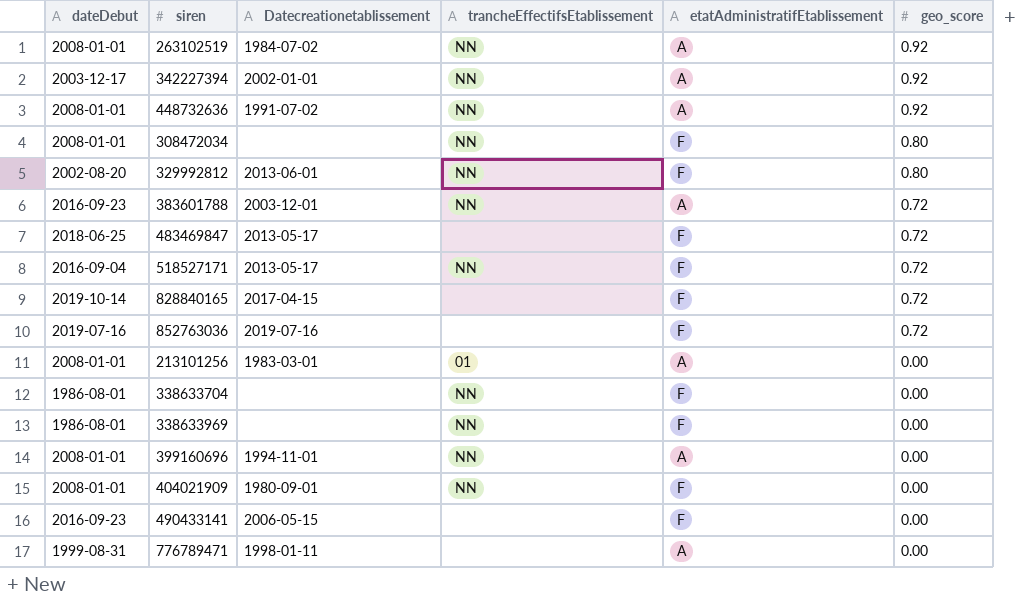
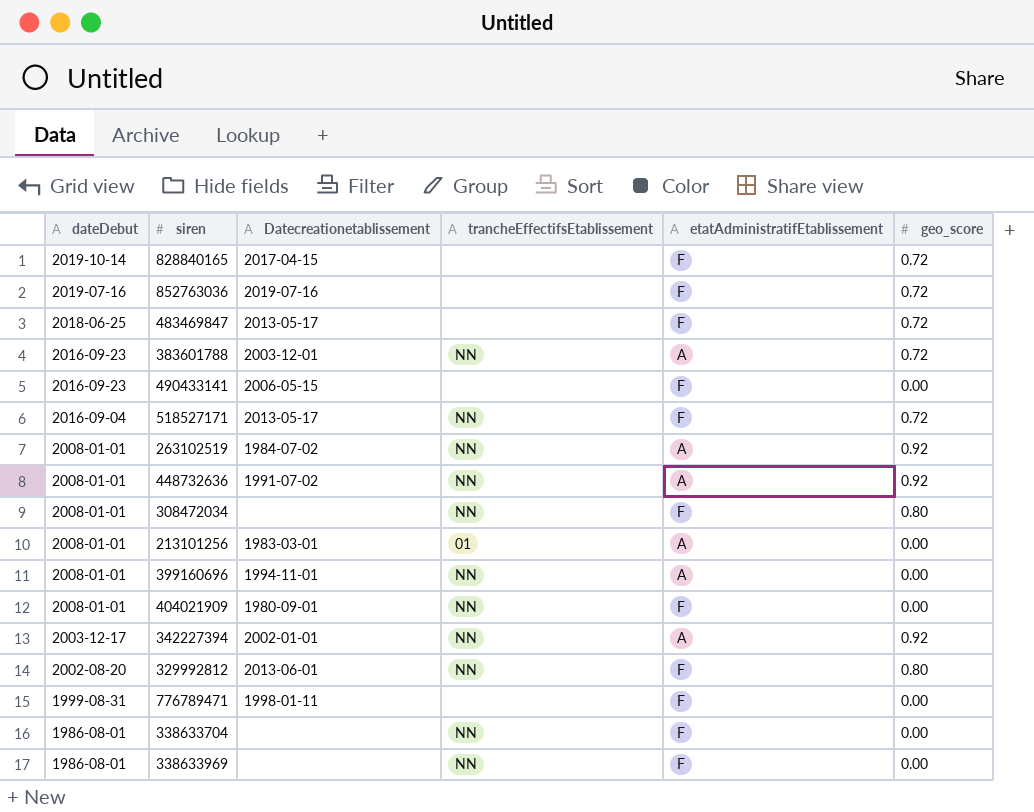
row order: geo_score descending -> dateDebut descending
776789471 | etatAdministratifEtablissement: A -> F

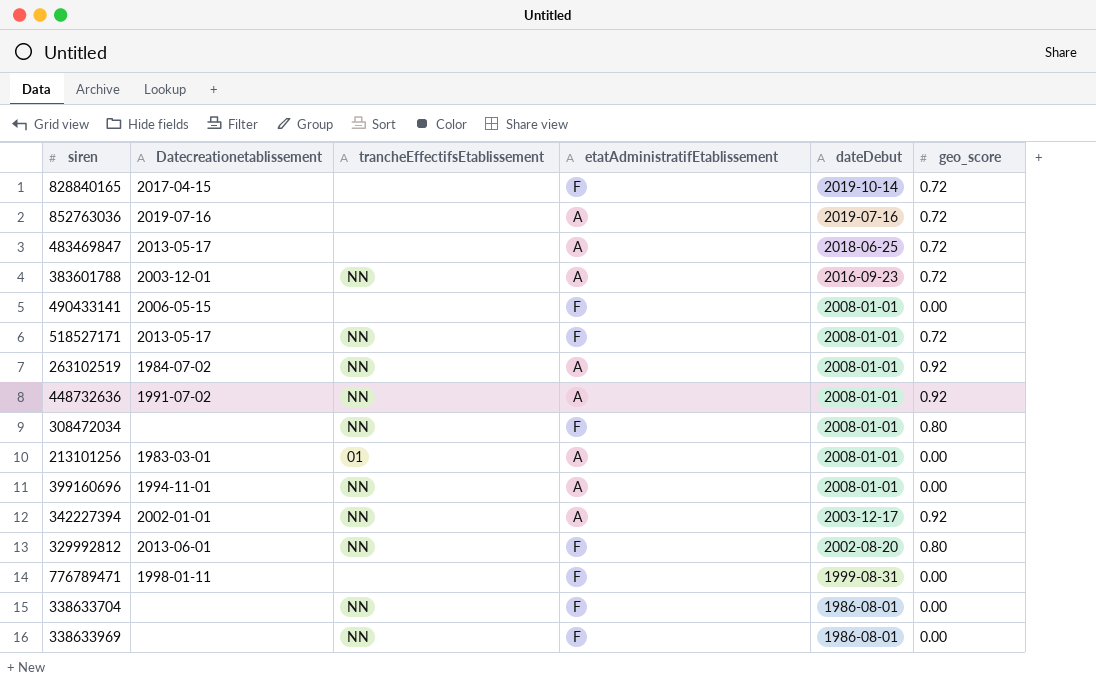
column dateDebut | position: 1 -> 5
row 404021909: 2008-01-01 | 1980-09-01 | NN | F | 0.00 -> none
852763036 | etatAdministratifEtablissement: F -> A
483469847 | etatAdministratifEtablissement: F -> A
490433141 | dateDebut: 2016-09-23 -> 2008-01-01
518527171 | dateDebut: 2016-09-04 -> 2008-01-01

